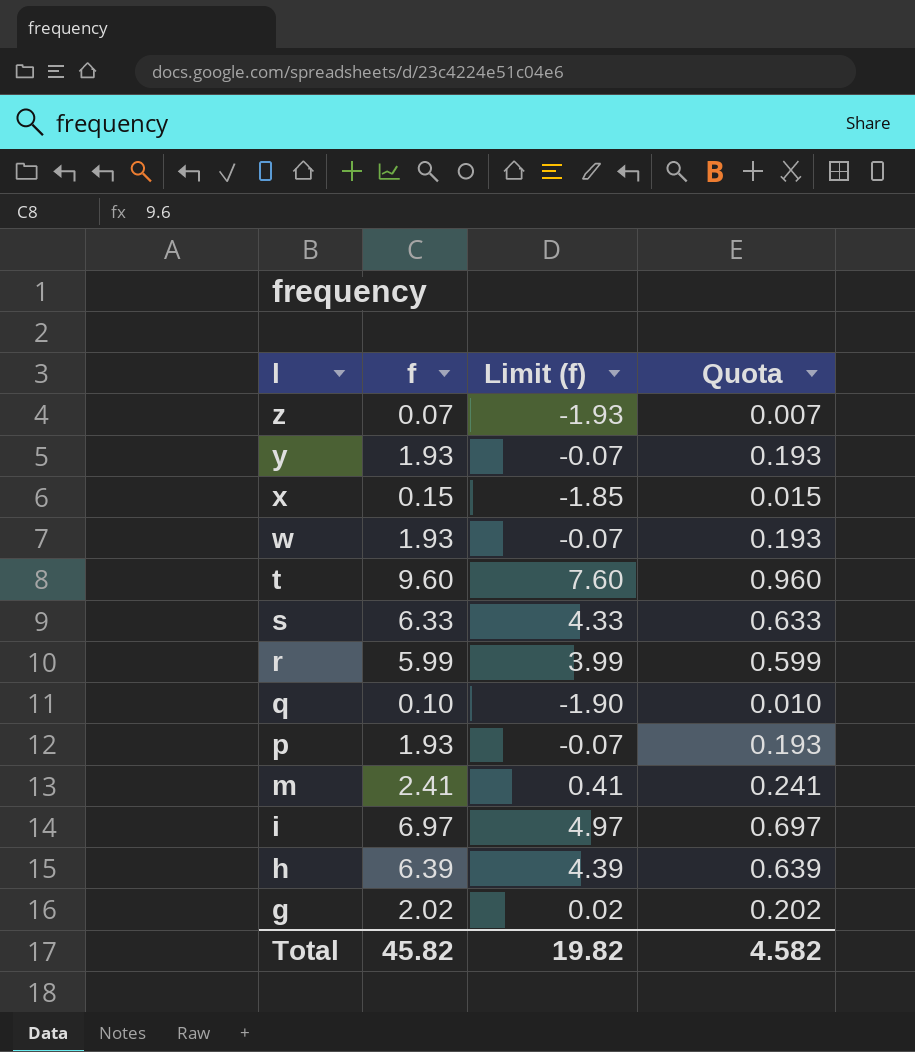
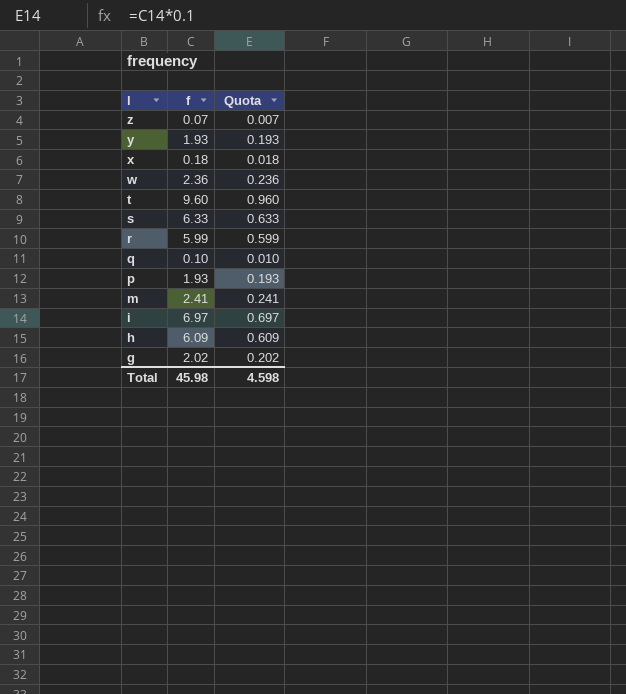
column Limit (f) | formula: [f] - 2 -> none
x | f: 0.15 -> 0.18
x | Quota: 0.015 -> 0.018
w | f: 1.93 -> 2.36
w | Quota: 0.193 -> 0.236
h | f: 6.39 -> 6.09
h | Quota: 0.639 -> 0.609
Total | f: 45.82 -> 45.98
Total | Quota: 4.582 -> 4.598

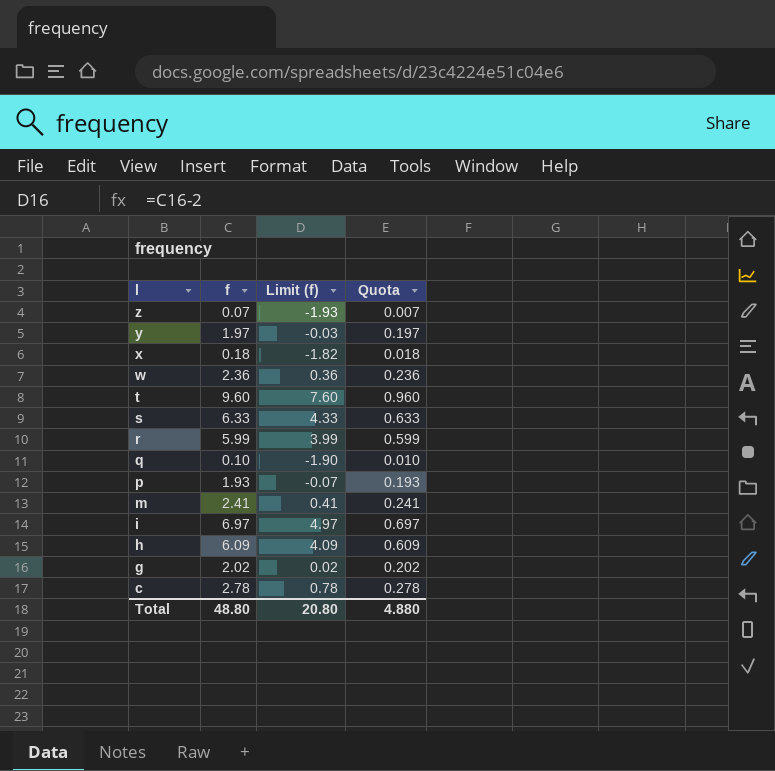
column Limit (f) | formula: none -> [f] - 2
y | f: 1.93 -> 1.97
y | Quota: 0.193 -> 0.197
row c: none -> 2.78 | 0.78 | 0.278
Total | f: 45.98 -> 48.80
Total | Quota: 4.598 -> 4.880

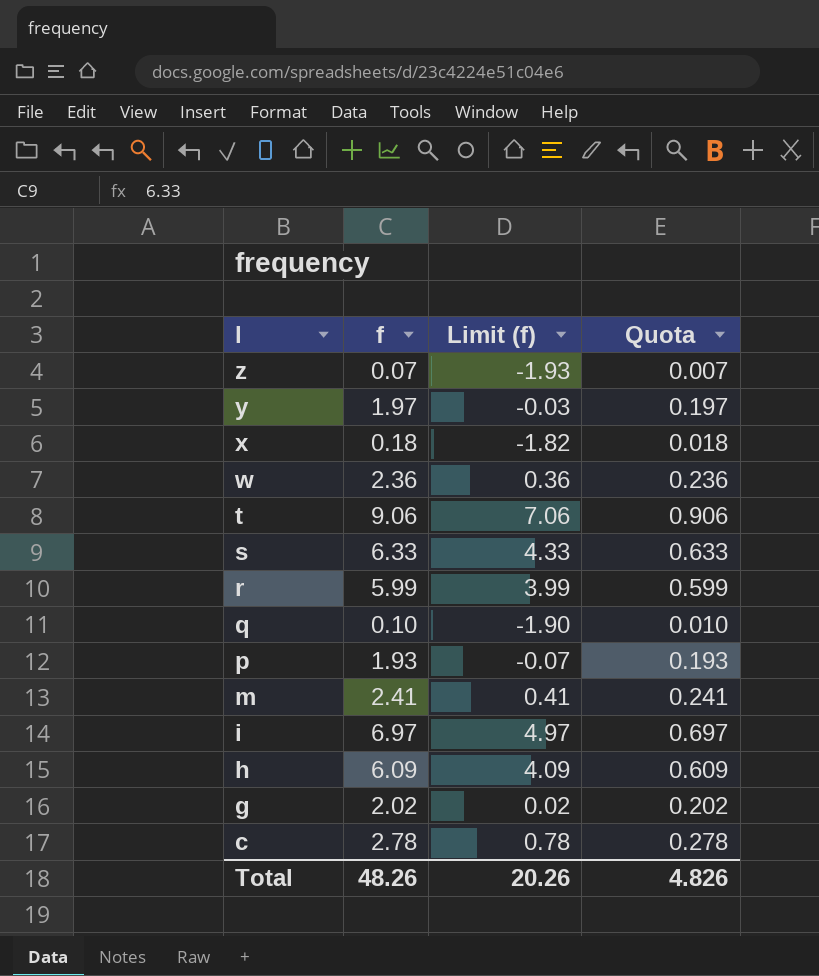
t | f: 9.60 -> 9.06
t | Limit (f): 7.60 -> 7.06
t | Quota: 0.960 -> 0.906
Total | f: 48.80 -> 48.26
Total | Limit (f): 20.80 -> 20.26
Total | Quota: 4.880 -> 4.826

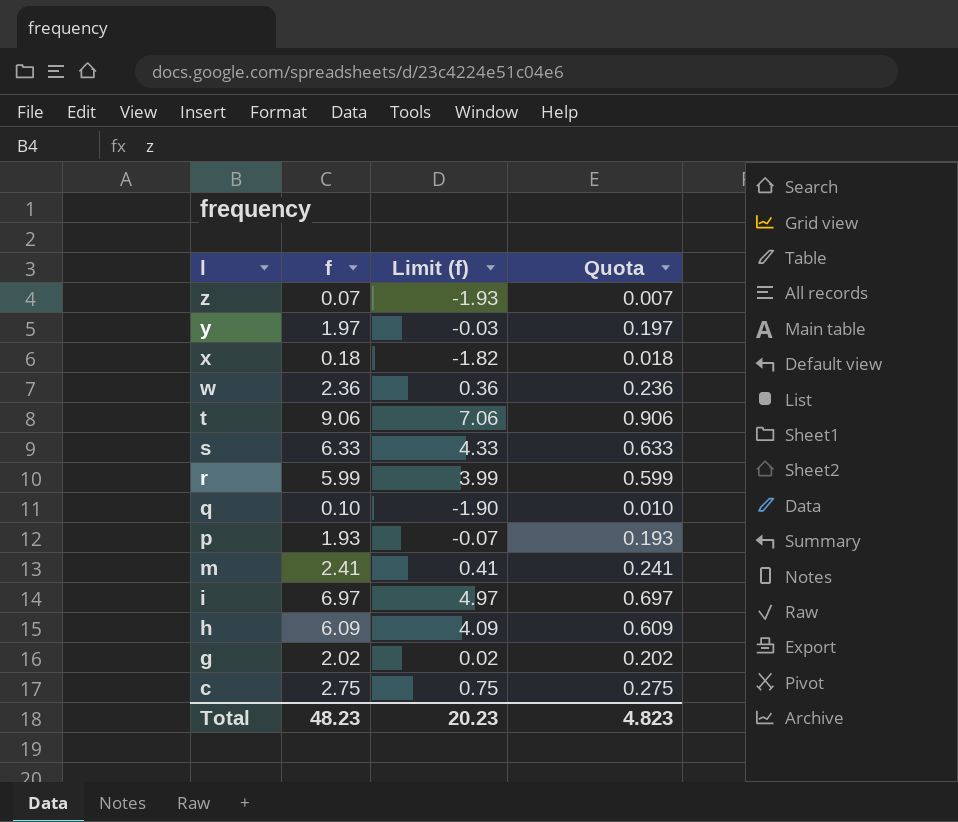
c | f: 2.78 -> 2.75
c | Limit (f): 0.78 -> 0.75
c | Quota: 0.278 -> 0.275
Total | f: 48.26 -> 48.23
Total | Limit (f): 20.26 -> 20.23
Total | Quota: 4.826 -> 4.823

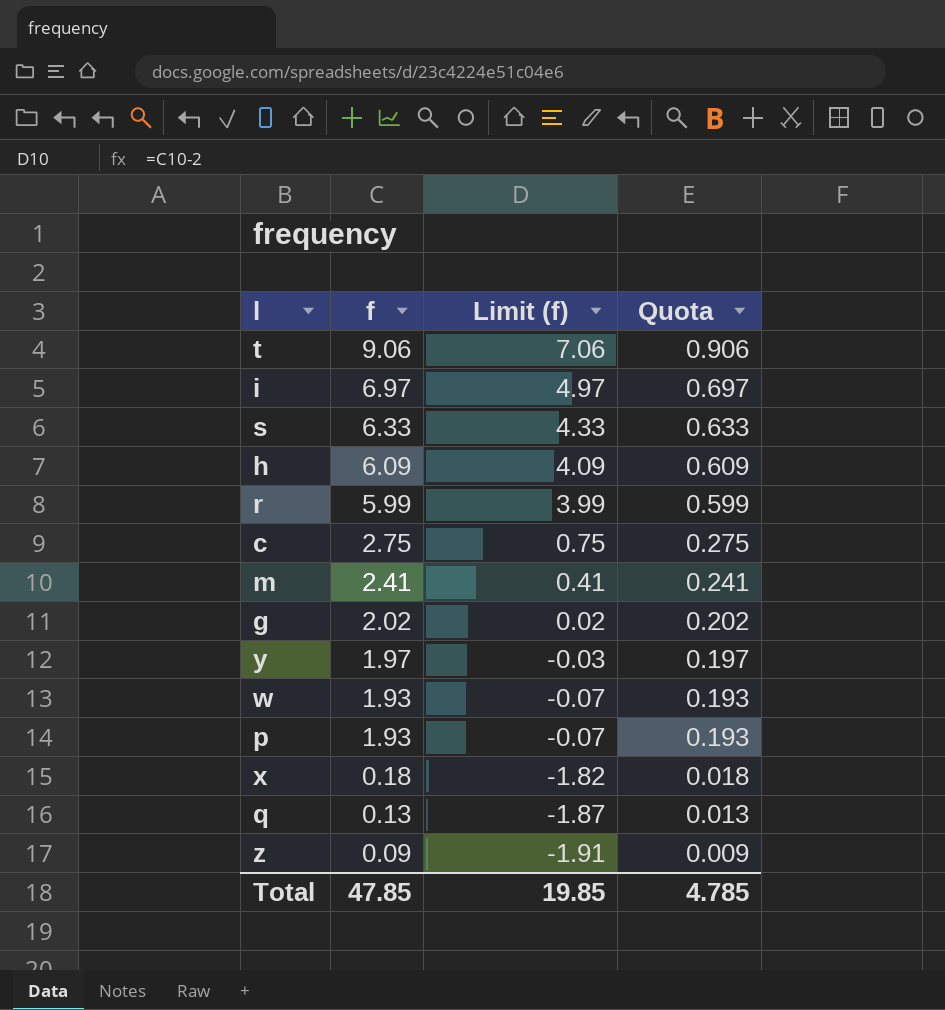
row order: l descending -> f descending
w | f: 2.36 -> 1.93
w | Limit (f): 0.36 -> -0.07
w | Quota: 0.236 -> 0.193
q | f: 0.10 -> 0.13
q | Limit (f): -1.90 -> -1.87
q | Quota: 0.010 -> 0.013
z | f: 0.07 -> 0.09
z | Limit (f): -1.93 -> -1.91
z | Quota: 0.007 -> 0.009
Total | f: 48.23 -> 47.85
Total | Limit (f): 20.23 -> 19.85
Total | Quota: 4.823 -> 4.785

